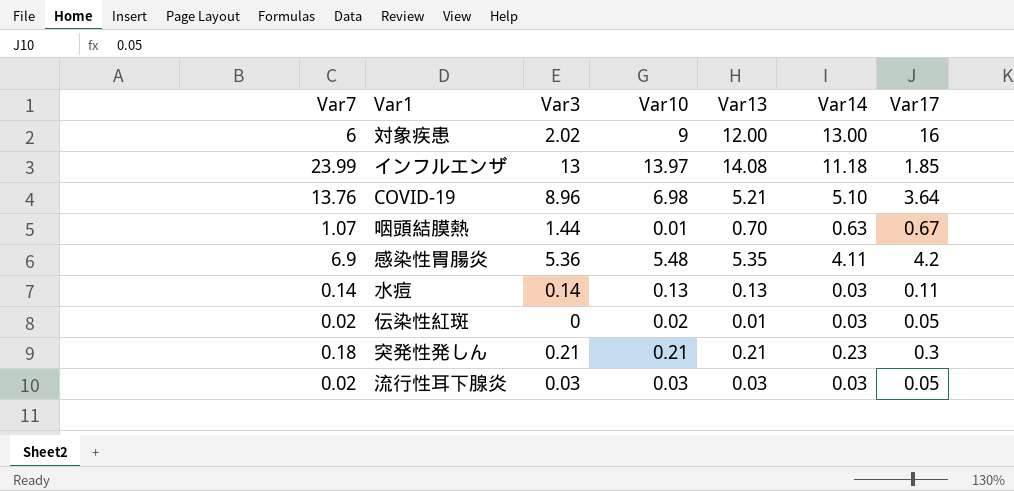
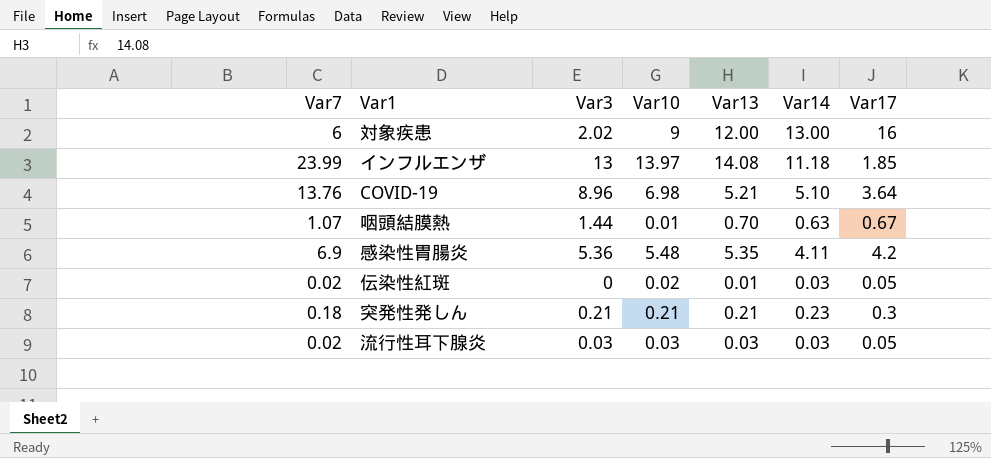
row 水痘: 0.14 | 0.14 | 0.13 | 0.13 | 0.03 | 0.11 -> none

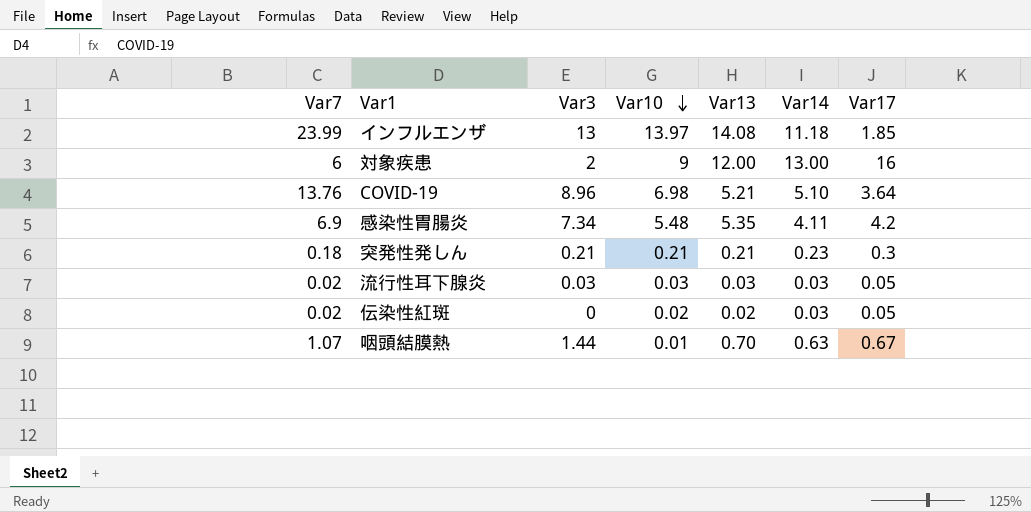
row order: none -> Var10 descending
対象疾患 | Var3: 2.02 -> 2
感染性胃腸炎 | Var3: 5.36 -> 7.34
伝染性紅斑 | Var13: 0.01 -> 0.02

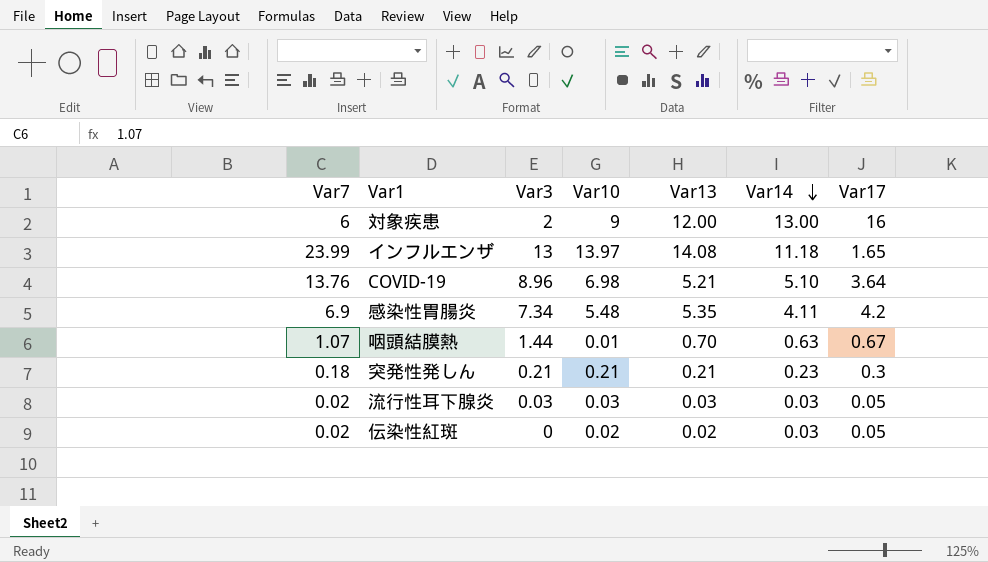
row order: Var10 descending -> Var14 descending
インフルエンザ | Var17: 1.85 -> 1.65

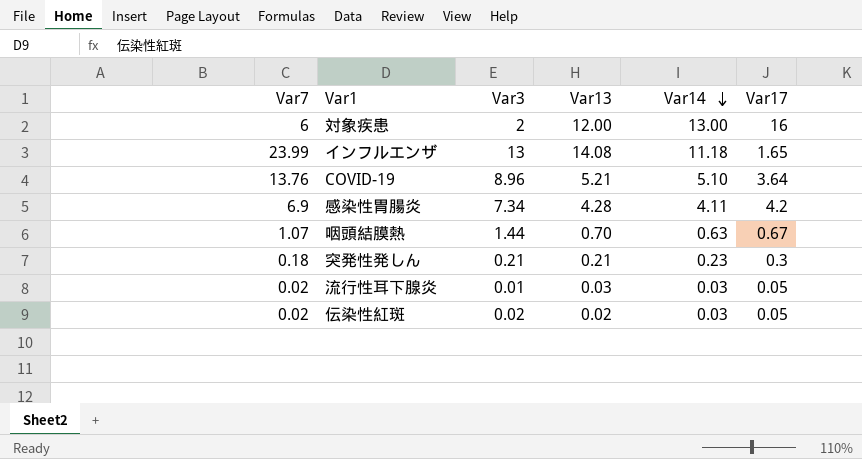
column Var10 | position: 4 -> none
感染性胃腸炎 | Var13: 5.35 -> 4.28
流行性耳下腺炎 | Var3: 0.03 -> 0.01
伝染性紅斑 | Var3: 0 -> 0.02

